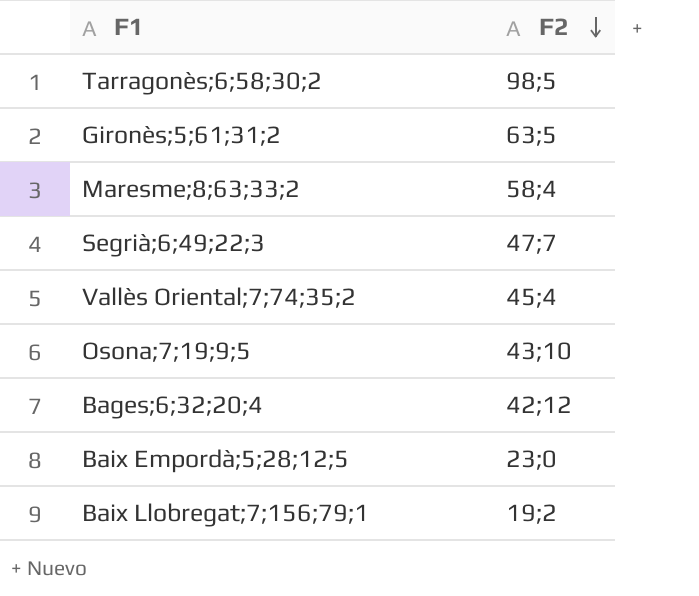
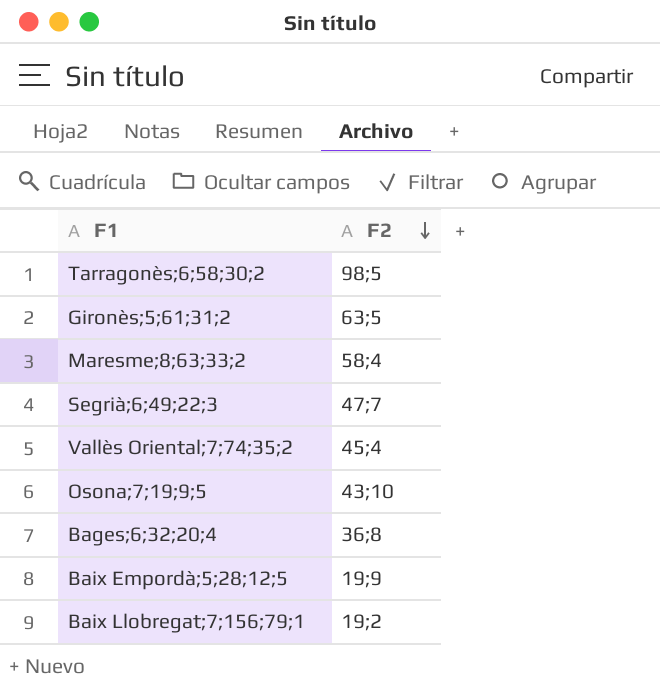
Bages;6;32;20;4 | F2: 42;12 -> 36;8
Baix Empordà;5;28;12;5 | F2: 23;0 -> 19;9

